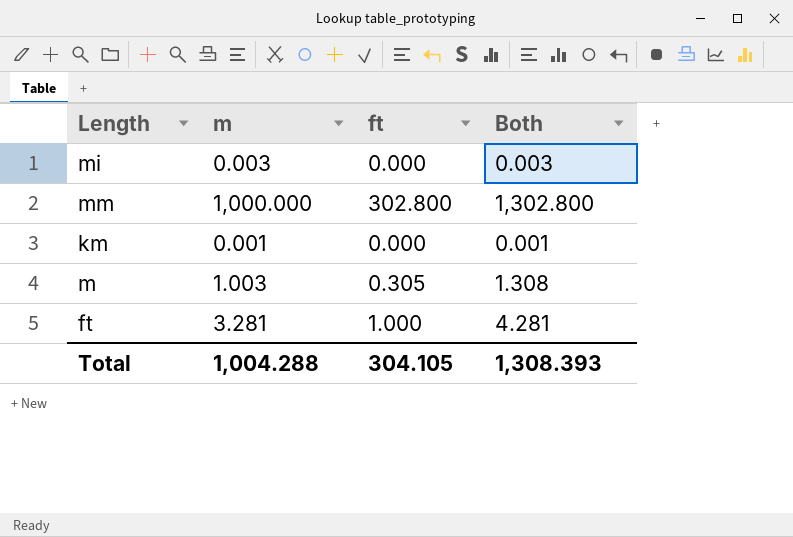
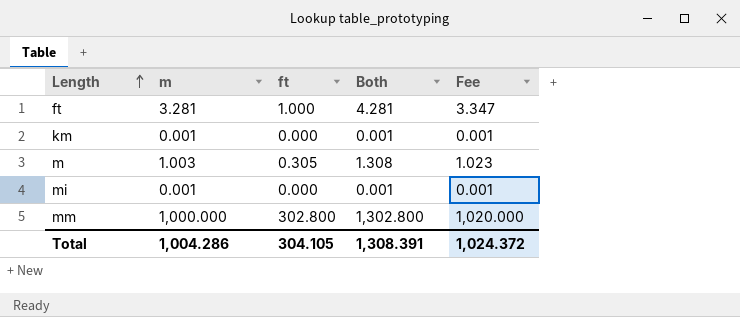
row order: none -> Length ascending
column Fee | formula: none -> [m] * 1.02
mi | m: 0.003 -> 0.001
mi | Both: 0.003 -> 0.001
Total | m: 1,004.288 -> 1,004.286
Total | Both: 1,308.393 -> 1,308.391

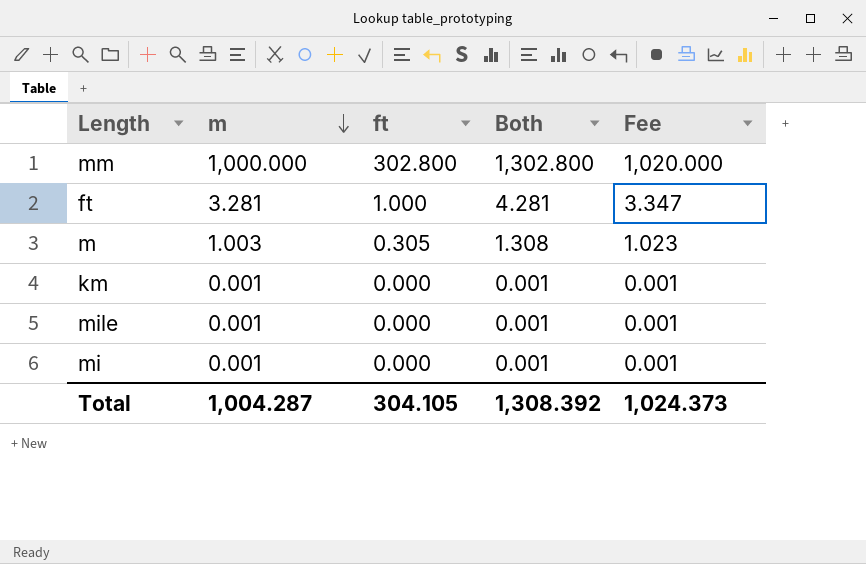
row order: Length ascending -> m descending
row mile: none -> 0.001 | 0.000 | 0.001 | 0.001
Total | m: 1,004.286 -> 1,004.287
Total | Both: 1,308.391 -> 1,308.392
Total | Fee: 1,024.372 -> 1,024.373

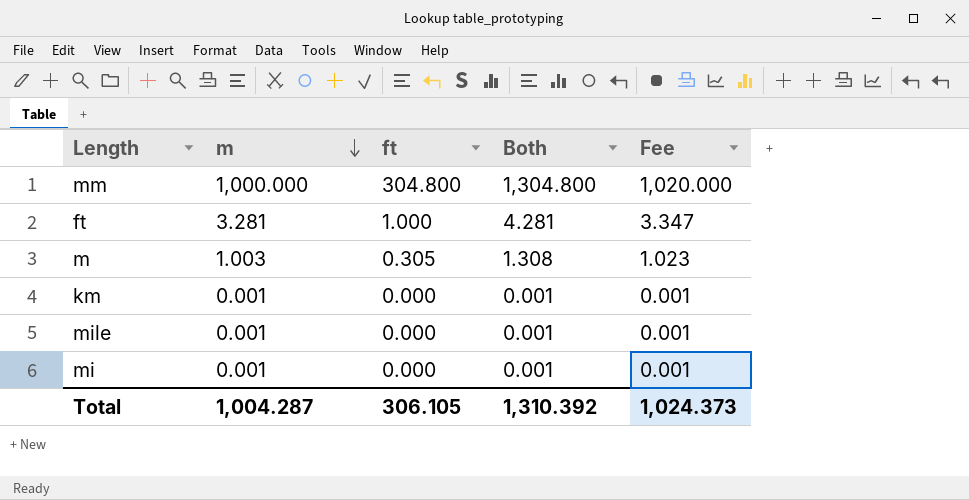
mm | ft: 302.800 -> 304.800
mm | Both: 1,302.800 -> 1,304.800
Total | ft: 304.105 -> 306.105
Total | Both: 1,308.392 -> 1,310.392

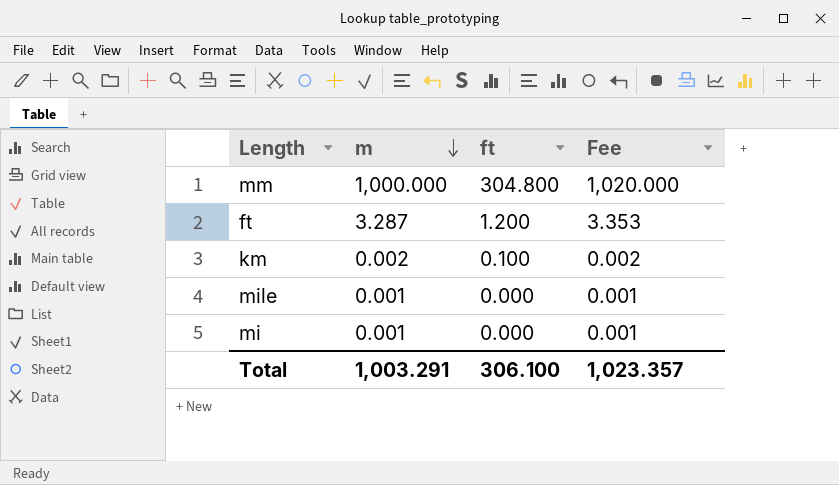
column Both | formula: [m] + [ft] -> none
row m: 1.003 | 0.305 | 1.308 | 1.023 -> none
ft | m: 3.281 -> 3.287
ft | ft: 1.000 -> 1.200
ft | Fee: 3.347 -> 3.353
km | m: 0.001 -> 0.002
km | ft: 0.000 -> 0.100
km | Fee: 0.001 -> 0.002
Total | m: 1,004.287 -> 1,003.291
Total | ft: 306.105 -> 306.100
Total | Fee: 1,024.373 -> 1,023.357

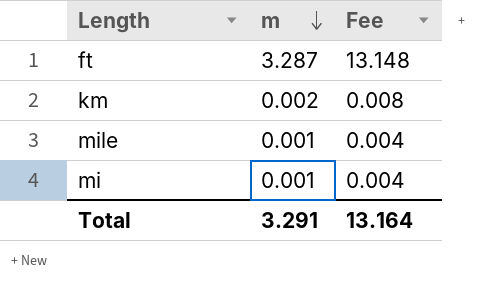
column ft | position: 3 -> none
column Fee | formula: [m] * 1.02 -> [m] * 4
row mm: 1,000.000 | 304.800 | 1,020.000 -> none
Total | m: 1,003.291 -> 3.291
Total | Fee: 1,023.357 -> 13.164

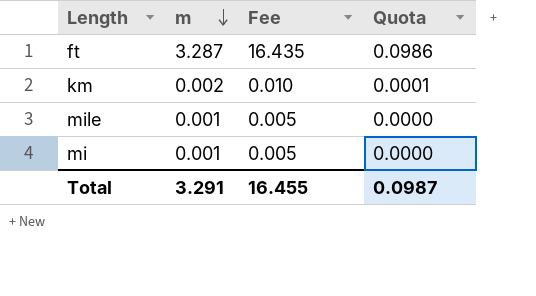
column Fee | formula: [m] * 4 -> [m] * 5
column Quota | formula: none -> [m] * 0.03
Total | Fee: 13.164 -> 16.455

